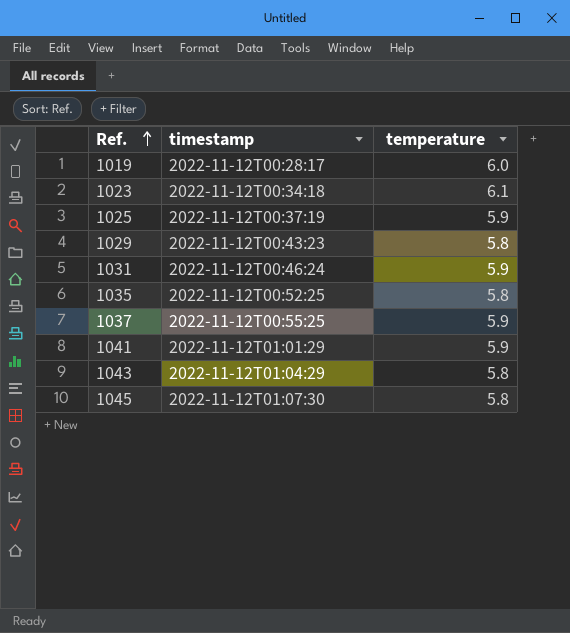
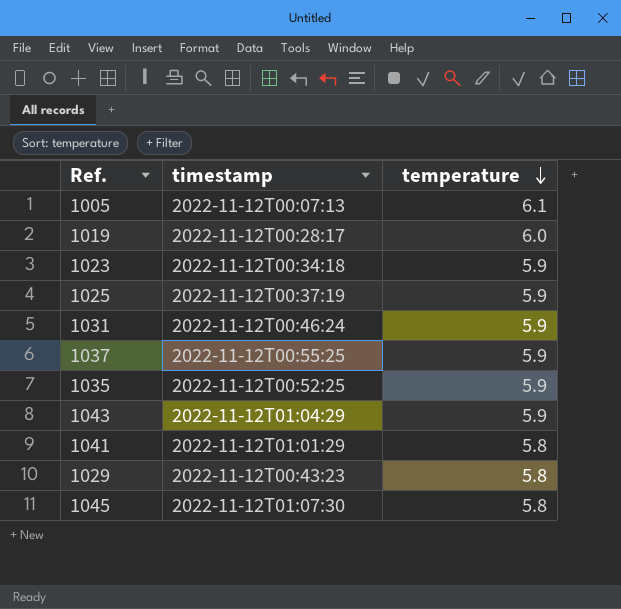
row order: Ref. ascending -> temperature descending
row 1005: none -> 2022-11-12T00:07:13 | 6.1
1023 | temperature: 6.1 -> 5.9
1035 | temperature: 5.8 -> 5.9
1043 | temperature: 5.8 -> 5.9
1041 | temperature: 5.9 -> 5.8

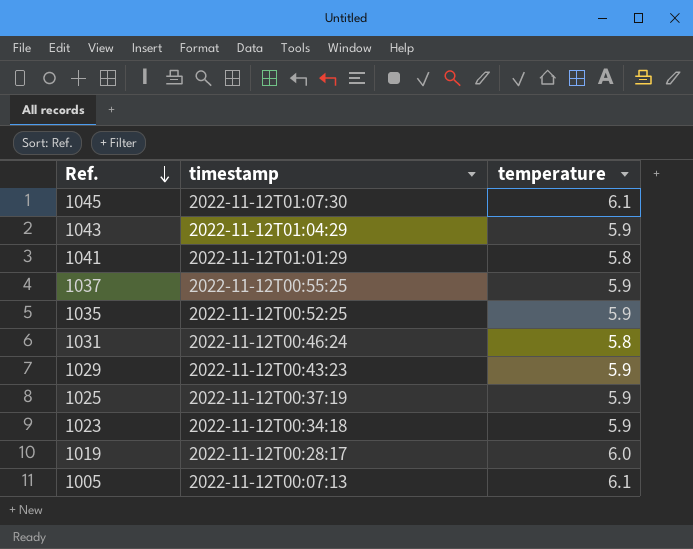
row order: temperature descending -> Ref. descending
1045 | temperature: 5.8 -> 6.1
1031 | temperature: 5.9 -> 5.8
1029 | temperature: 5.8 -> 5.9

